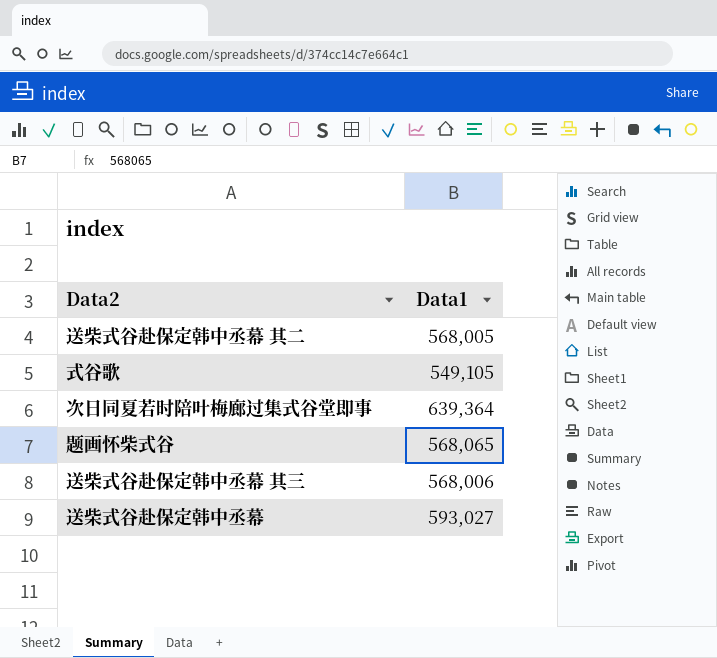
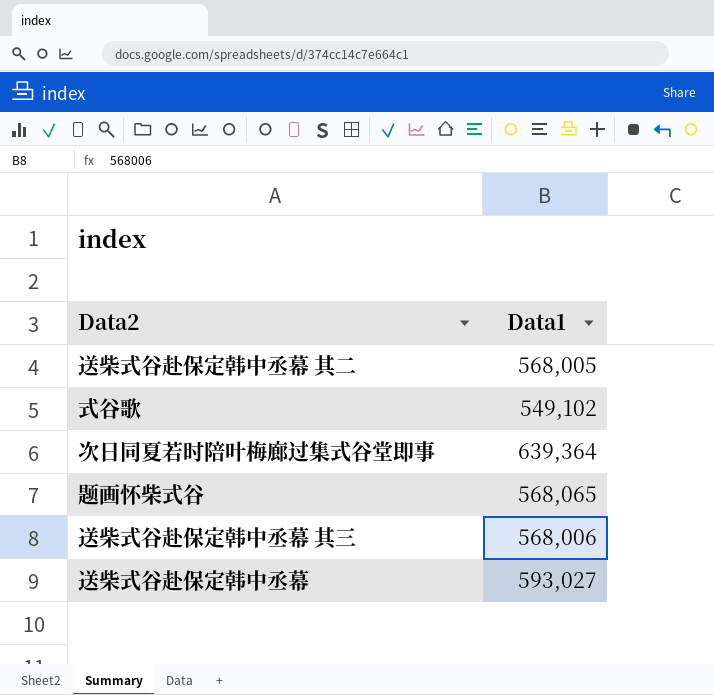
式谷歌 | Data1: 549,105 -> 549,102

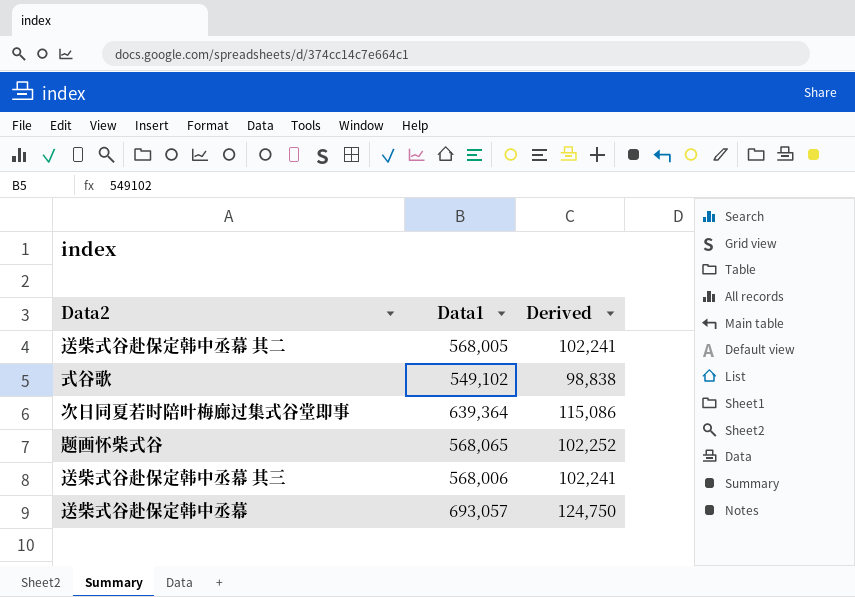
column Derived | formula: none -> [Data1] * 0.18
送柴式谷赴保定韩中丞幕 | Data1: 593,027 -> 693,057

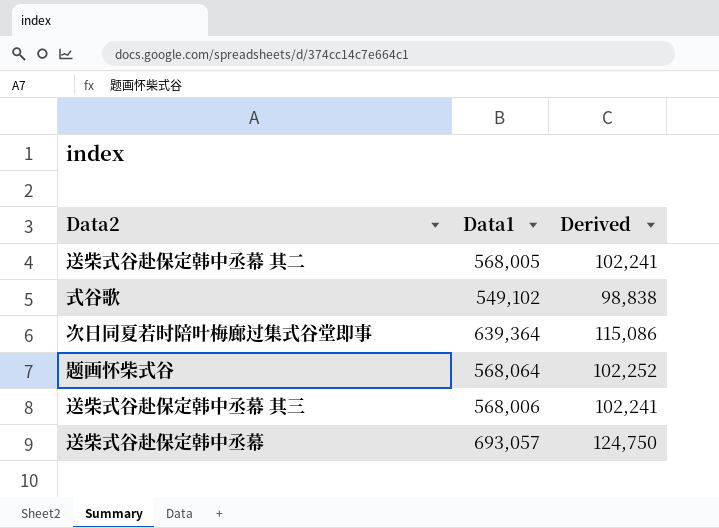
题画怀柴式谷 | Data1: 568,065 -> 568,064

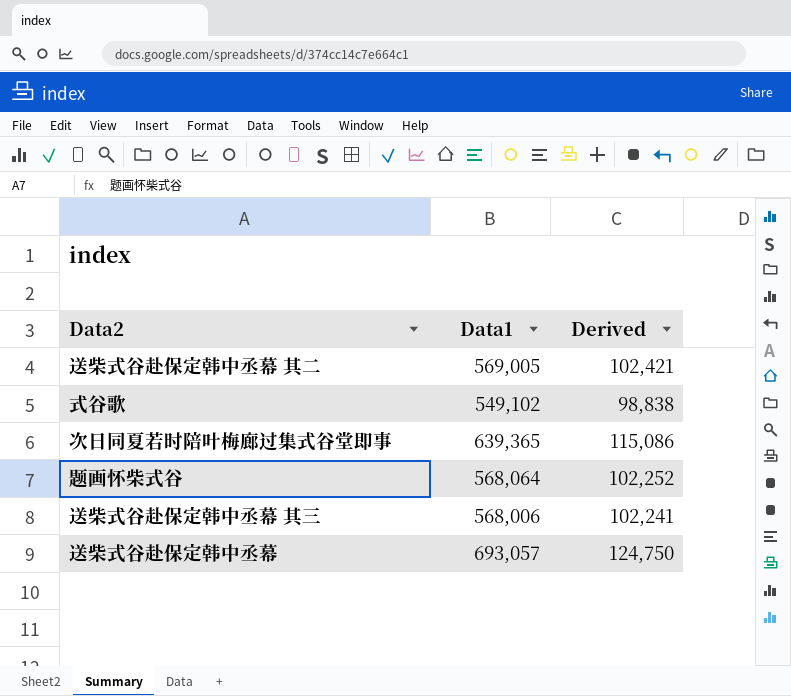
送柴式谷赴保定韩中丞幕 其二 | Data1: 568,005 -> 569,005
送柴式谷赴保定韩中丞幕 其二 | Derived: 102,241 -> 102,421
次日同夏若时陪叶梅廊过集式谷堂即事 | Data1: 639,364 -> 639,365

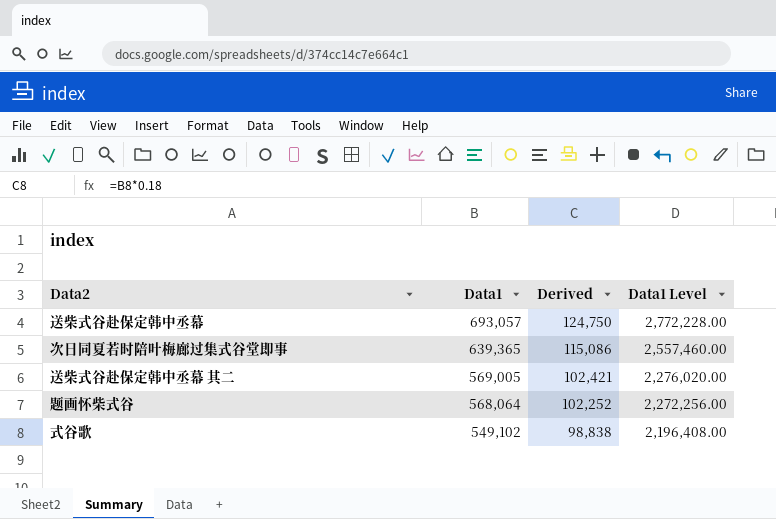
row order: none -> Data1 descending
column Data1 Level | formula: none -> [Data1] * 4
row 送柴式谷赴保定韩中丞幕 其三: 568,006 | 102,241 -> none

